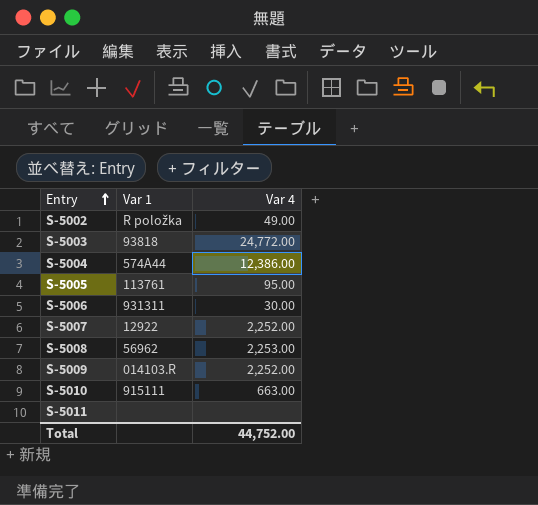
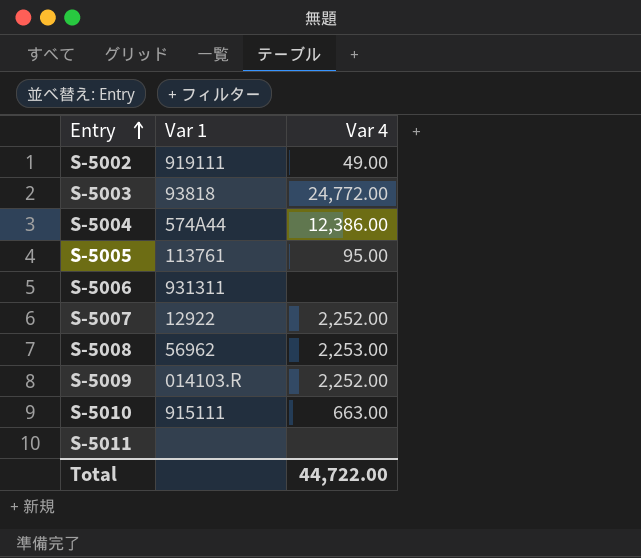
S-5002 | Var 1: R položka -> 919111
S-5006 | Var 4: 30.00 -> none
Total | Var 4: 44,752.00 -> 44,722.00

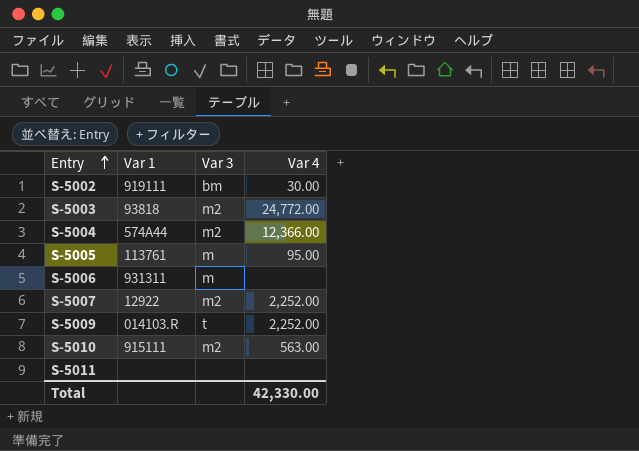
column Var 3 | position: none -> 3
row S-5008: 56962 | 2,253.00 -> none
S-5002 | Var 4: 49.00 -> 30.00
S-5004 | Var 4: 12,386.00 -> 12,366.00
S-5010 | Var 4: 663.00 -> 563.00
Total | Var 4: 44,722.00 -> 42,330.00

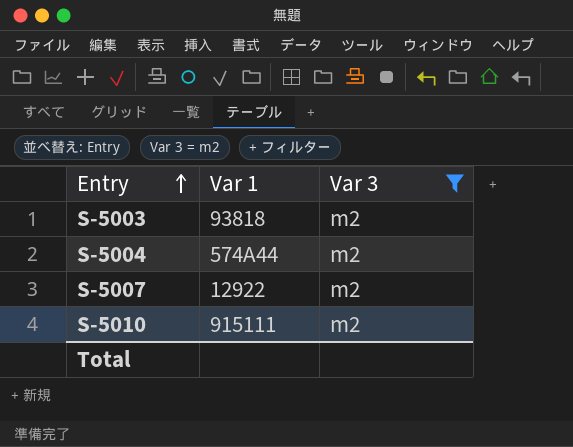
filter: none -> Var 3 = m2
column Var 4 | position: 4 -> none

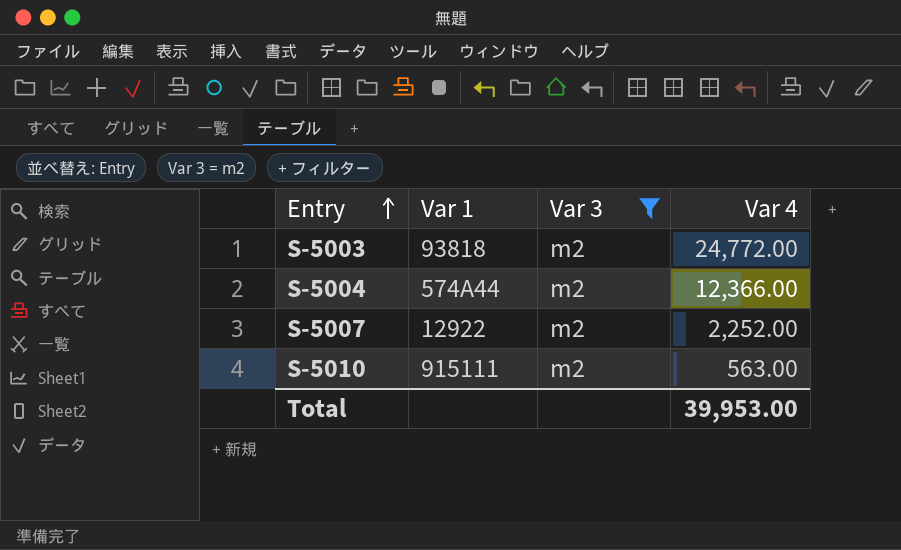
column Var 4 | position: none -> 4

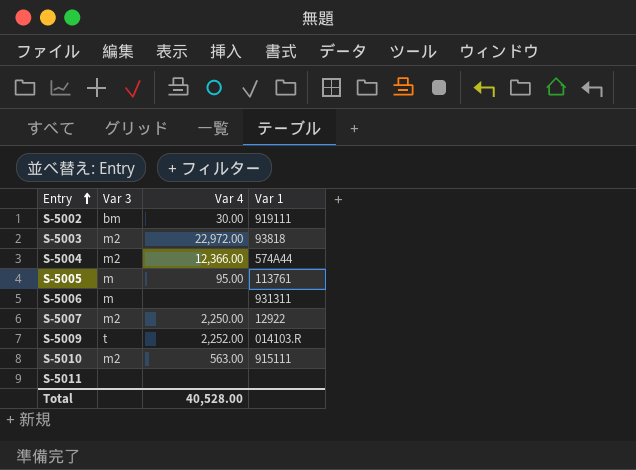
filter: Var 3 = m2 -> none
column Var 1 | position: 2 -> 4
S-5003 | Var 4: 24,772.00 -> 22,972.00
S-5007 | Var 4: 2,252.00 -> 2,250.00
Total | Var 4: 39,953.00 -> 40,528.00

